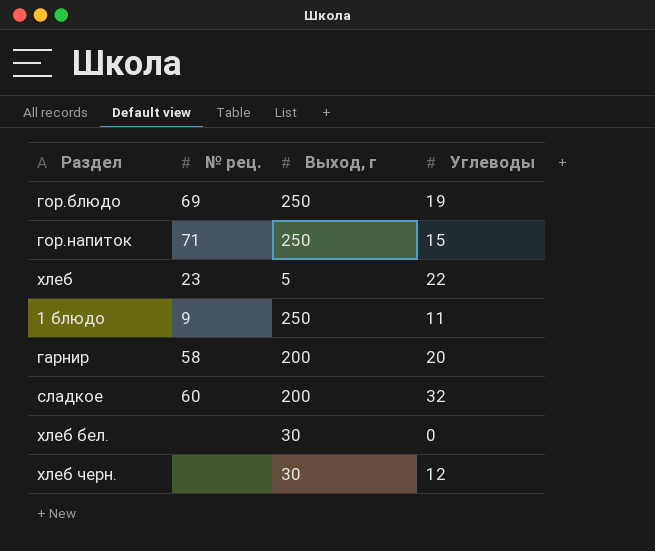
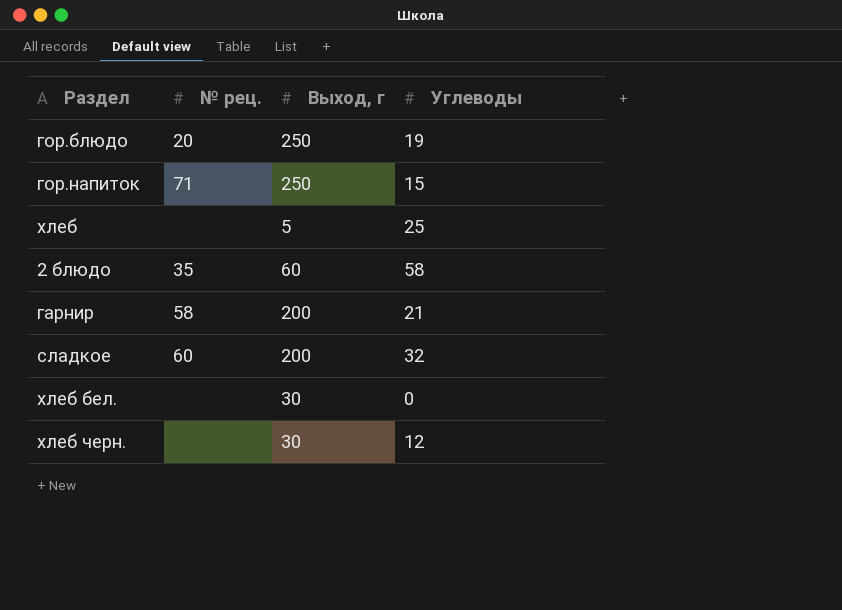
row 1 блюдо: 9 | 250 | 11 -> none
гор.блюдо | № рец.: 69 -> 20
хлеб | № рец.: 23 -> none
хлеб | Углеводы: 22 -> 25
row 2 блюдо: none -> 35 | 60 | 58
гарнир | Углеводы: 20 -> 21

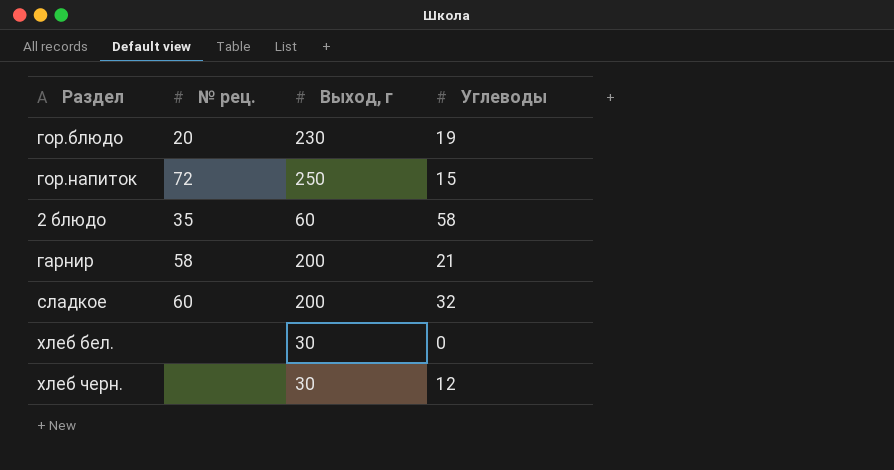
row хлеб: none | 5 | 25 -> none
гор.блюдо | Выход, г: 250 -> 230
гор.напиток | № рец.: 71 -> 72

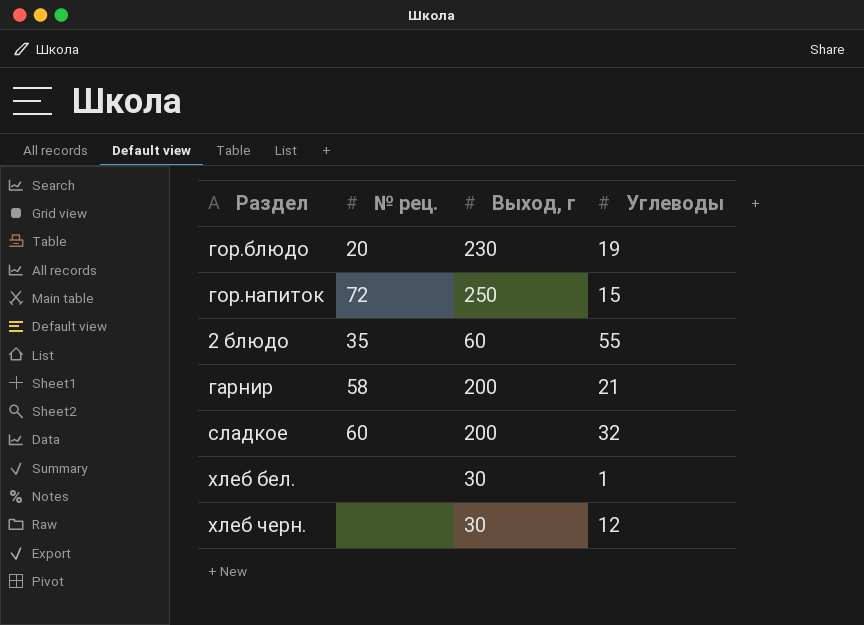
2 блюдо | Углеводы: 58 -> 55
хлеб бел. | Углеводы: 0 -> 1

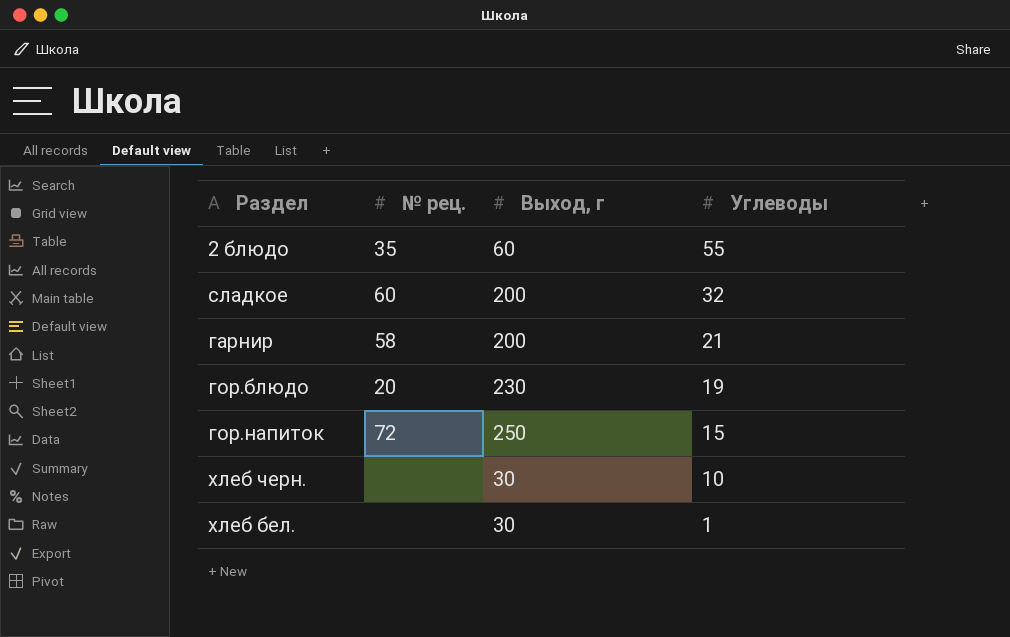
row order: none -> Углеводы descending
хлеб черн. | Углеводы: 12 -> 10

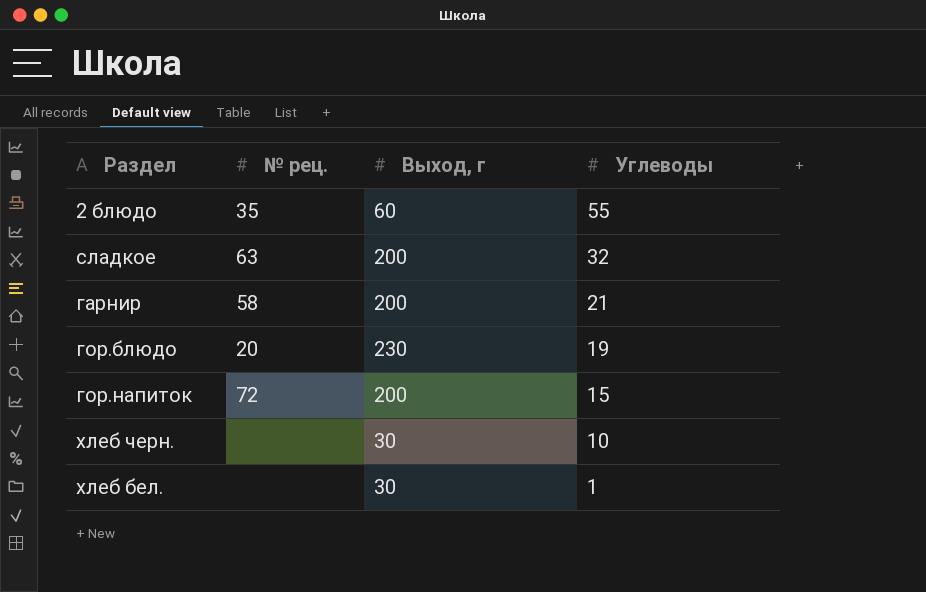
сладкое | № рец.: 60 -> 63
гор.напиток | Выход, г: 250 -> 200

